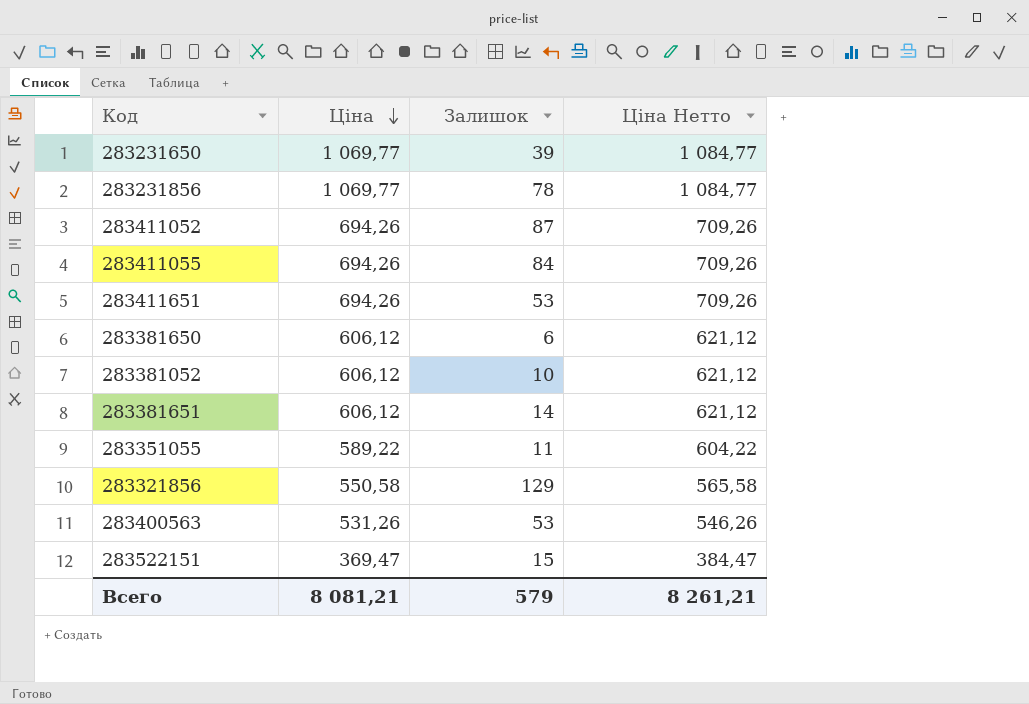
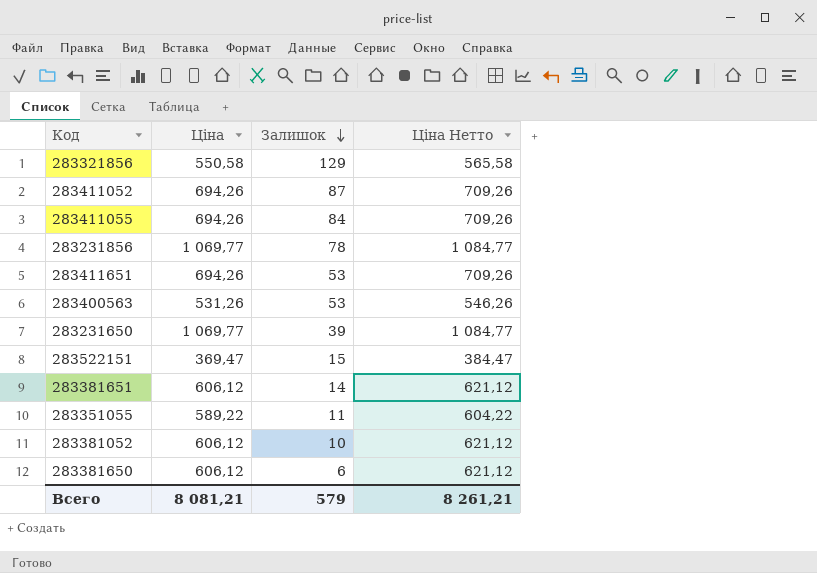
row order: Ціна descending -> Залишок descending

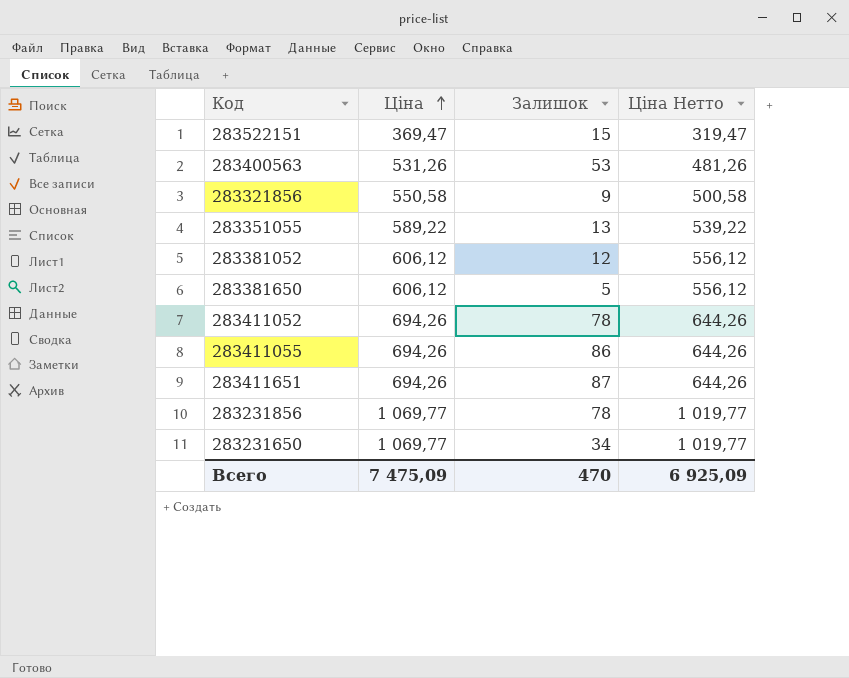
row order: Залишок descending -> Ціна ascending
column Ціна Нетто | formula: [Ціна] + 15 -> [Ціна] - 50
row 283381651: 606,12 | 14 | 621,12 -> none
283321856 | Залишок: 129 -> 9
283351055 | Залишок: 11 -> 13
283381052 | Залишок: 10 -> 12
283381650 | Залишок: 6 -> 5
283411052 | Залишок: 87 -> 78
283411055 | Залишок: 84 -> 86
283411651 | Залишок: 53 -> 87
283231650 | Залишок: 39 -> 34
Всего | Ціна: 8 081,21 -> 7 475,09
Всего | Залишок: 579 -> 470
Всего | Ціна Нетто: 8 261,21 -> 6 925,09

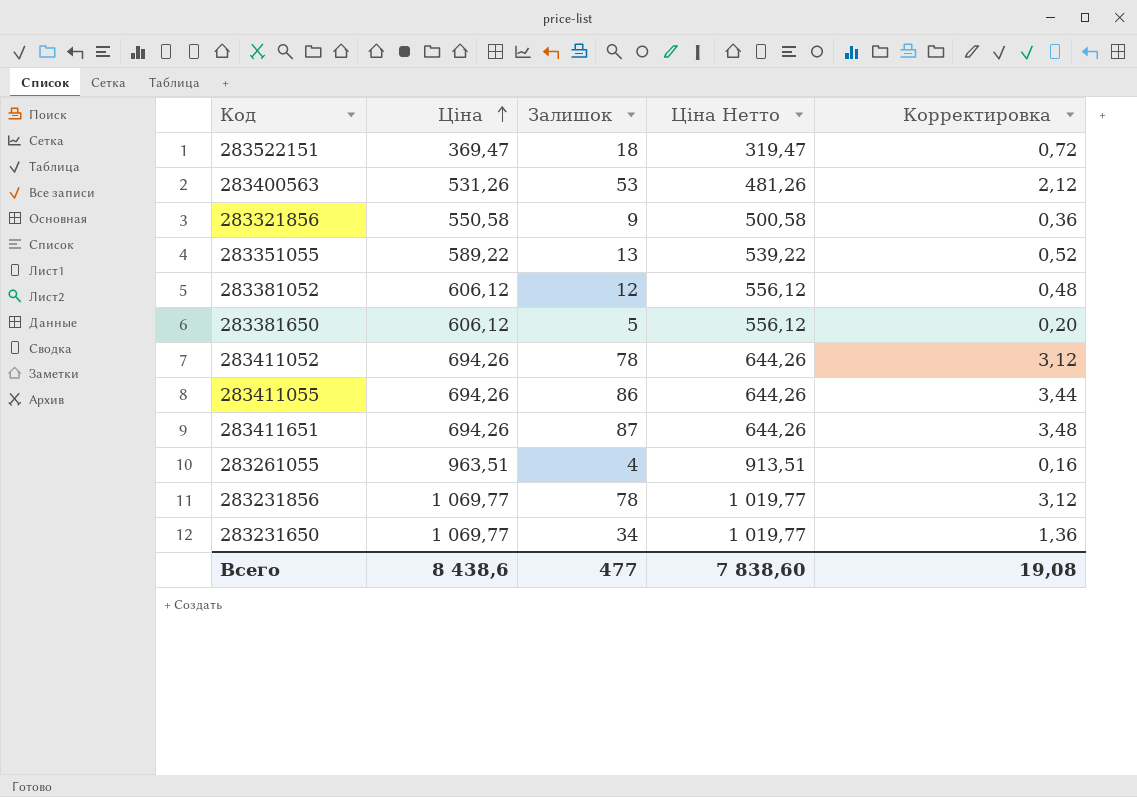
column Корректировка | formula: none -> [Залишок] * 0,04
283522151 | Залишок: 15 -> 18
row 283261055: none -> 963,51 | 4 | 913,51 | 0,16
Всего | Ціна: 7 475,09 -> 8 438,6
Всего | Залишок: 470 -> 477
Всего | Ціна Нетто: 6 925,09 -> 7 838,60

